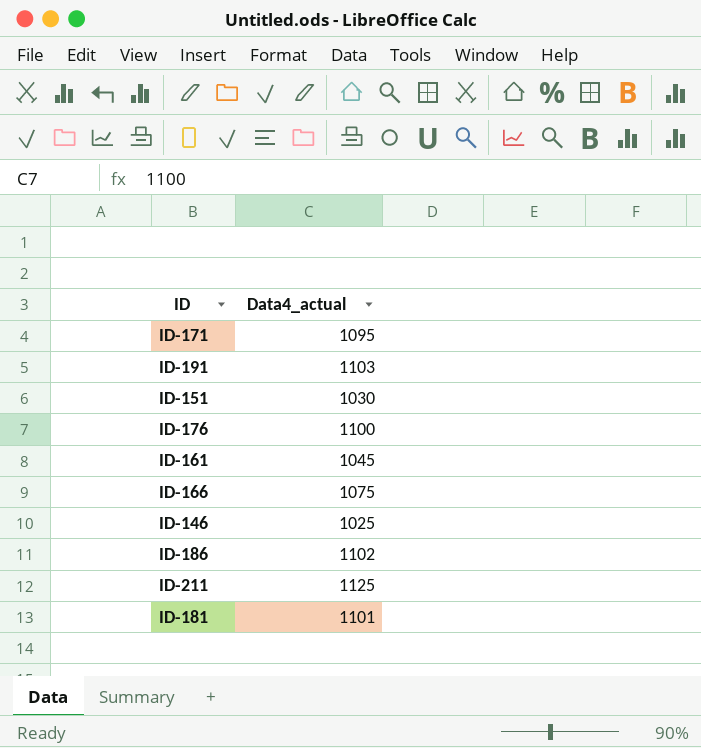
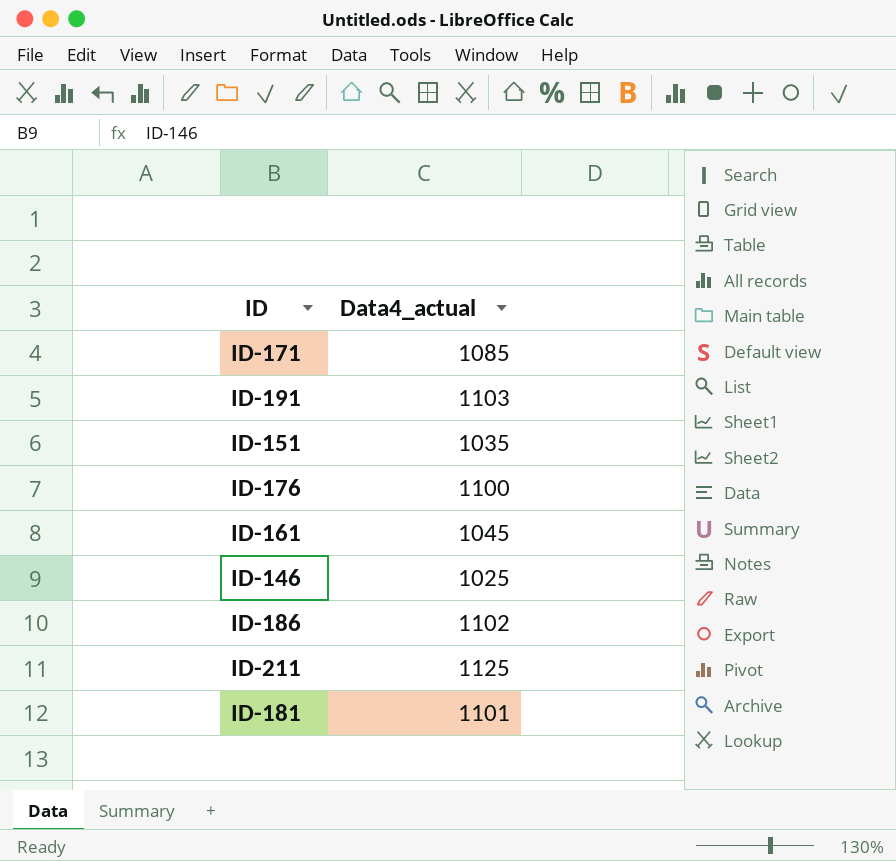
row ID-166: 1075 -> none
ID-171 | Data4_actual: 1095 -> 1085
ID-151 | Data4_actual: 1030 -> 1035

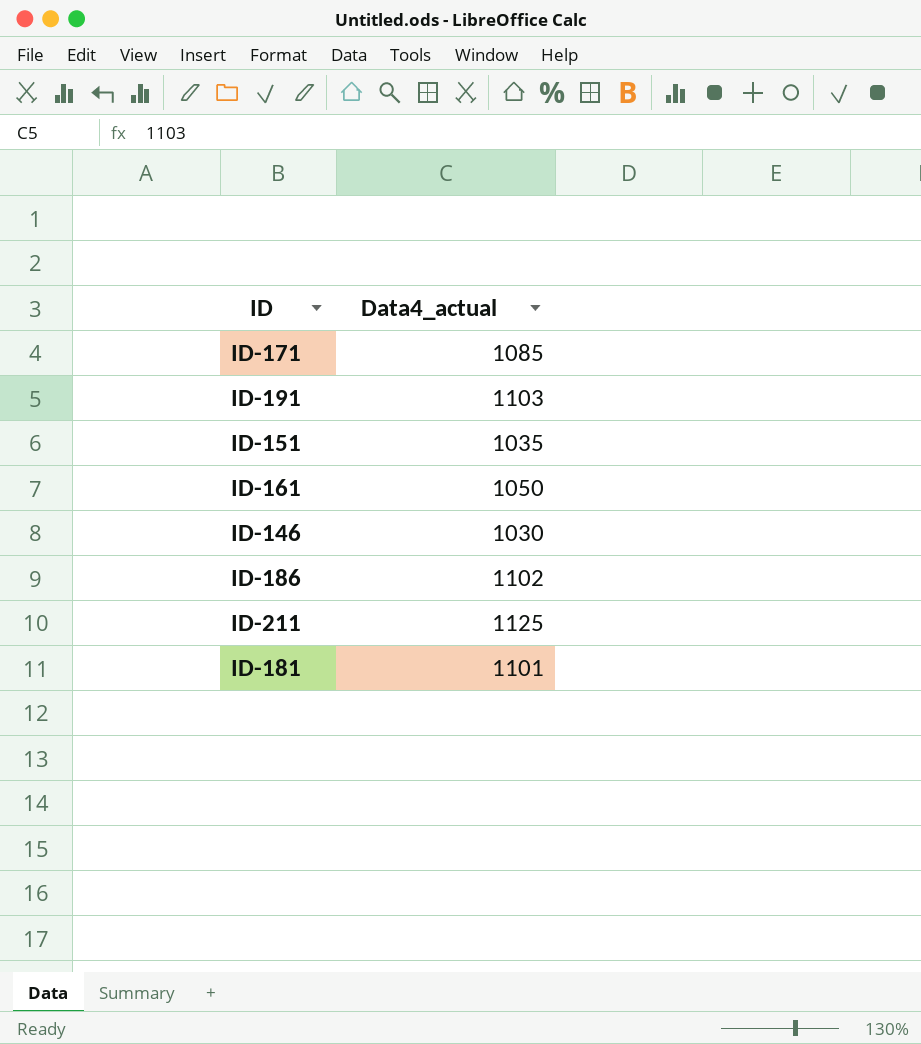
row ID-176: 1100 -> none
ID-161 | Data4_actual: 1045 -> 1050
ID-146 | Data4_actual: 1025 -> 1030

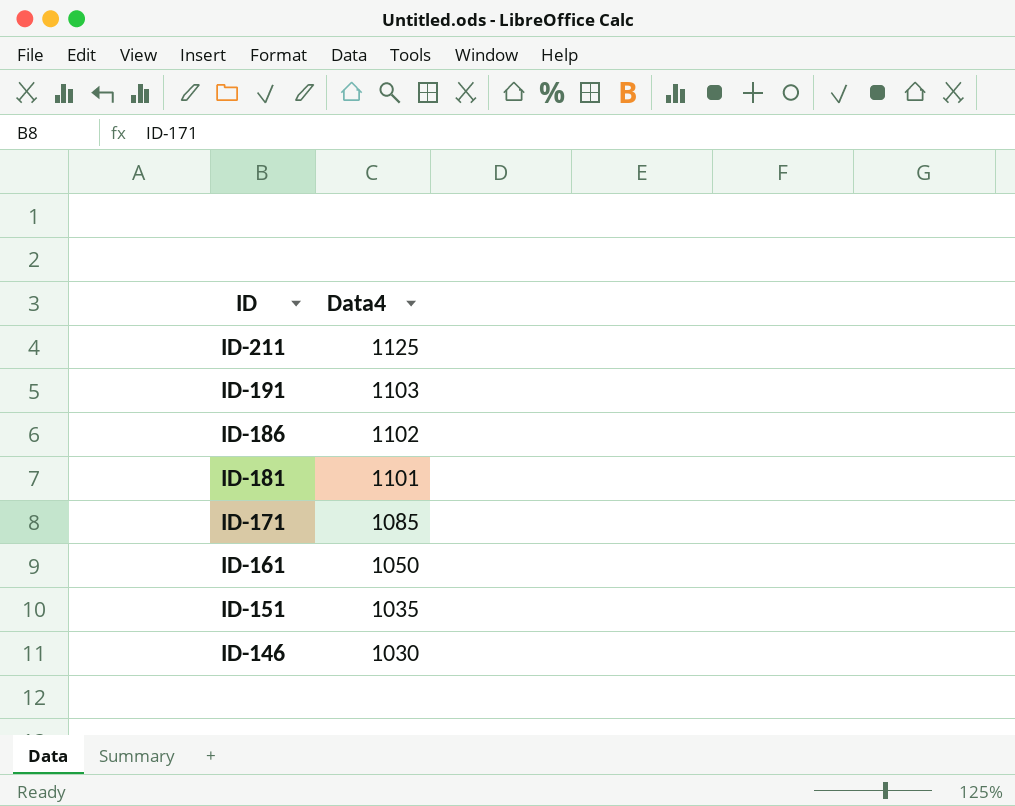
row order: none -> ID descending
column name: Data4_actual -> Data4

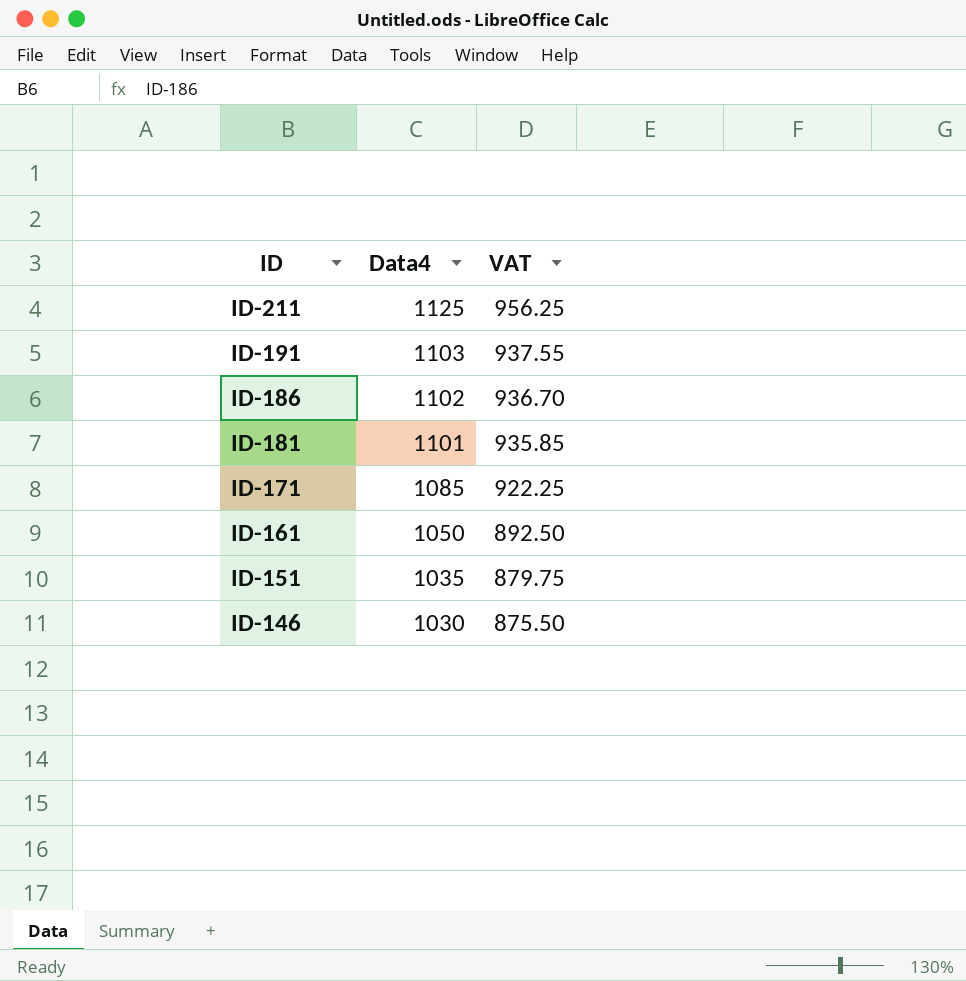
column VAT | formula: none -> [Data4] * 0.85

